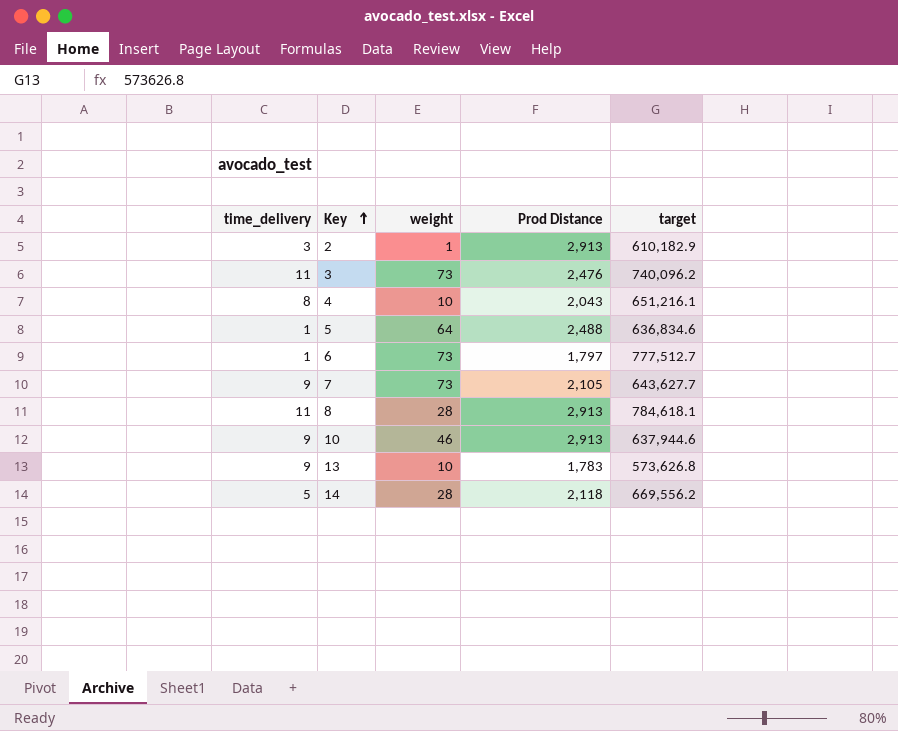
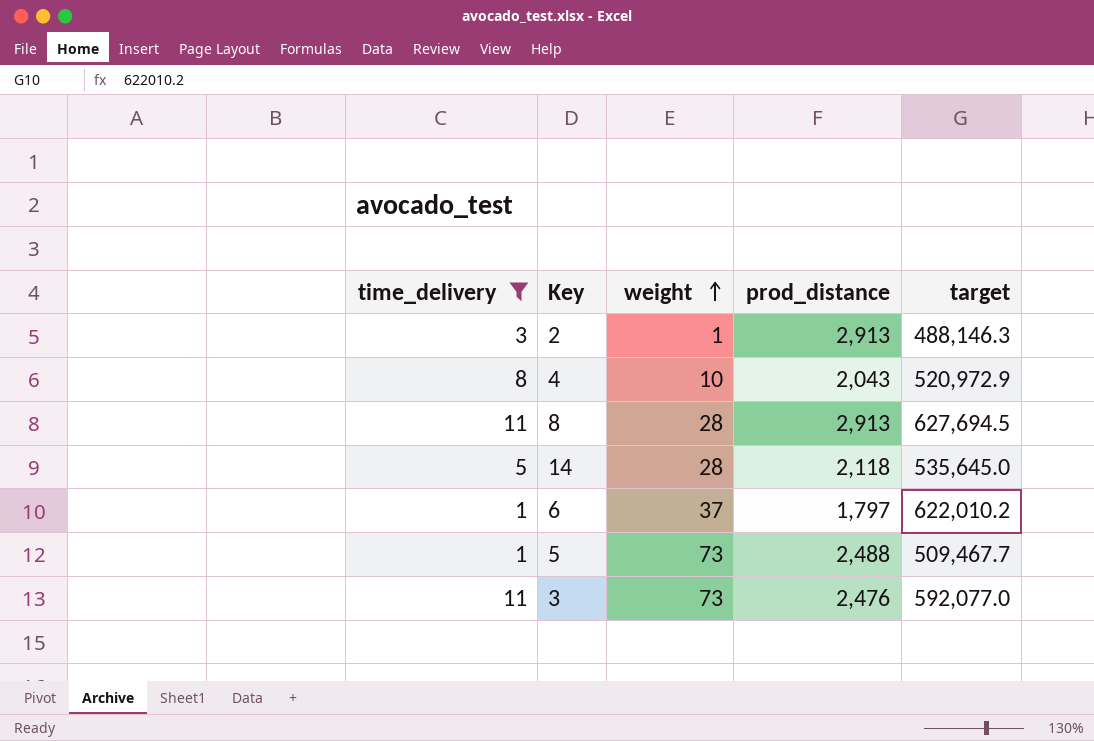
filter: none -> time_delivery != 9
row order: Key ascending -> weight ascending
column name: Prod Distance -> prod_distance
2 | target: 610,182.9 -> 488,146.3
4 | target: 651,216.1 -> 520,972.9
8 | target: 784,618.1 -> 627,694.5
14 | target: 669,556.2 -> 535,645.0
6 | weight: 73 -> 37
6 | target: 777,512.7 -> 622,010.2
5 | weight: 64 -> 73
5 | target: 636,834.6 -> 509,467.7
3 | target: 740,096.2 -> 592,077.0

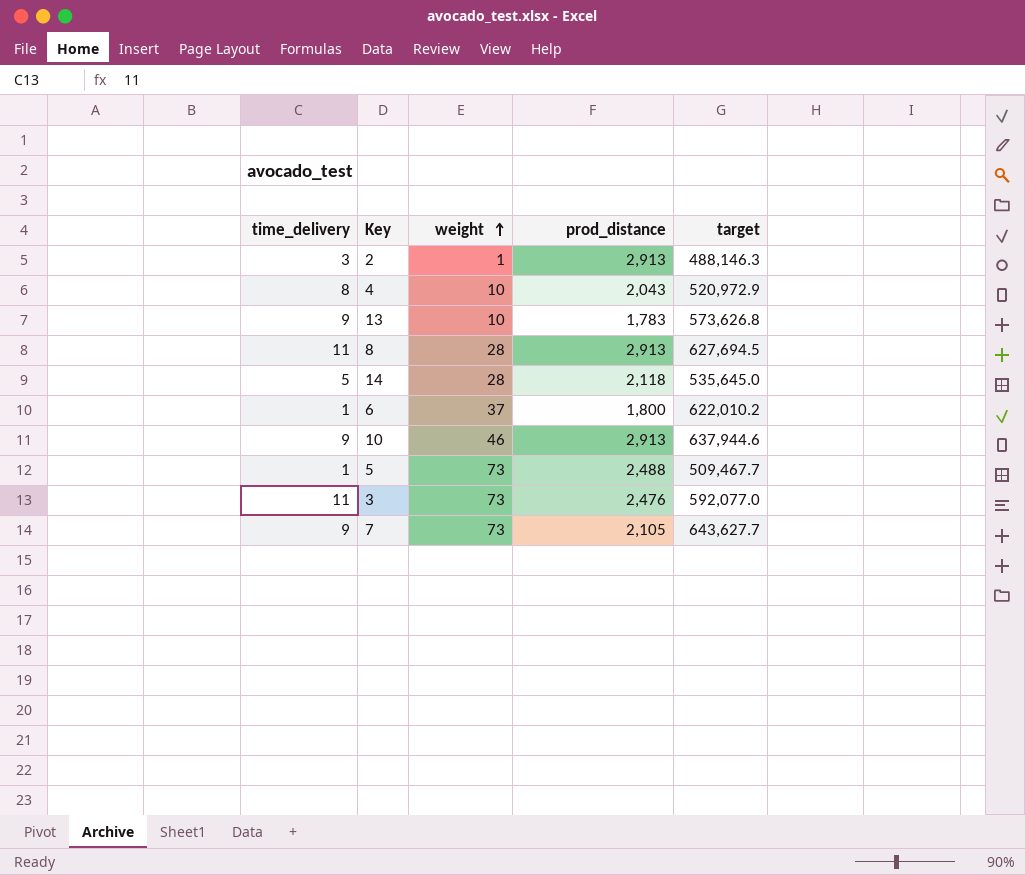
filter: time_delivery != 9 -> none
6 | prod_distance: 1,797 -> 1,800

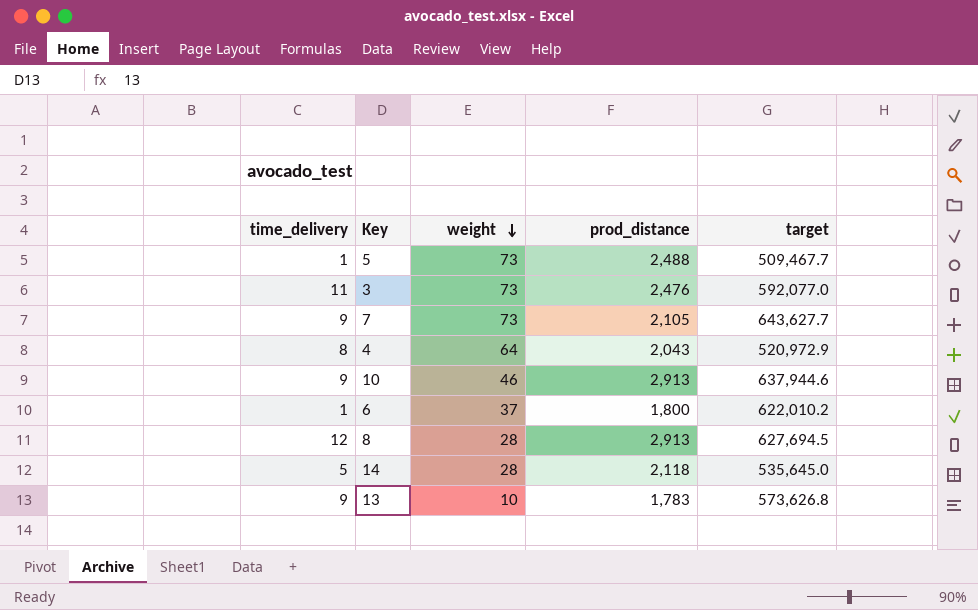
row order: weight ascending -> weight descending
row 2: 3 | 1 | 2,913 | 488,146.3 -> none
4 | weight: 10 -> 64
8 | time_delivery: 11 -> 12

